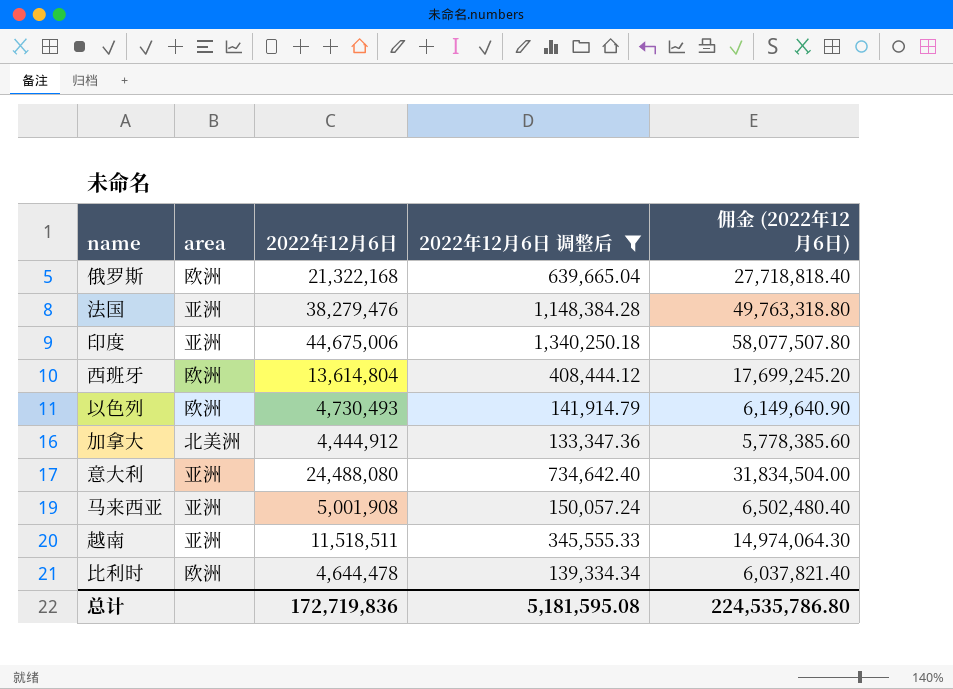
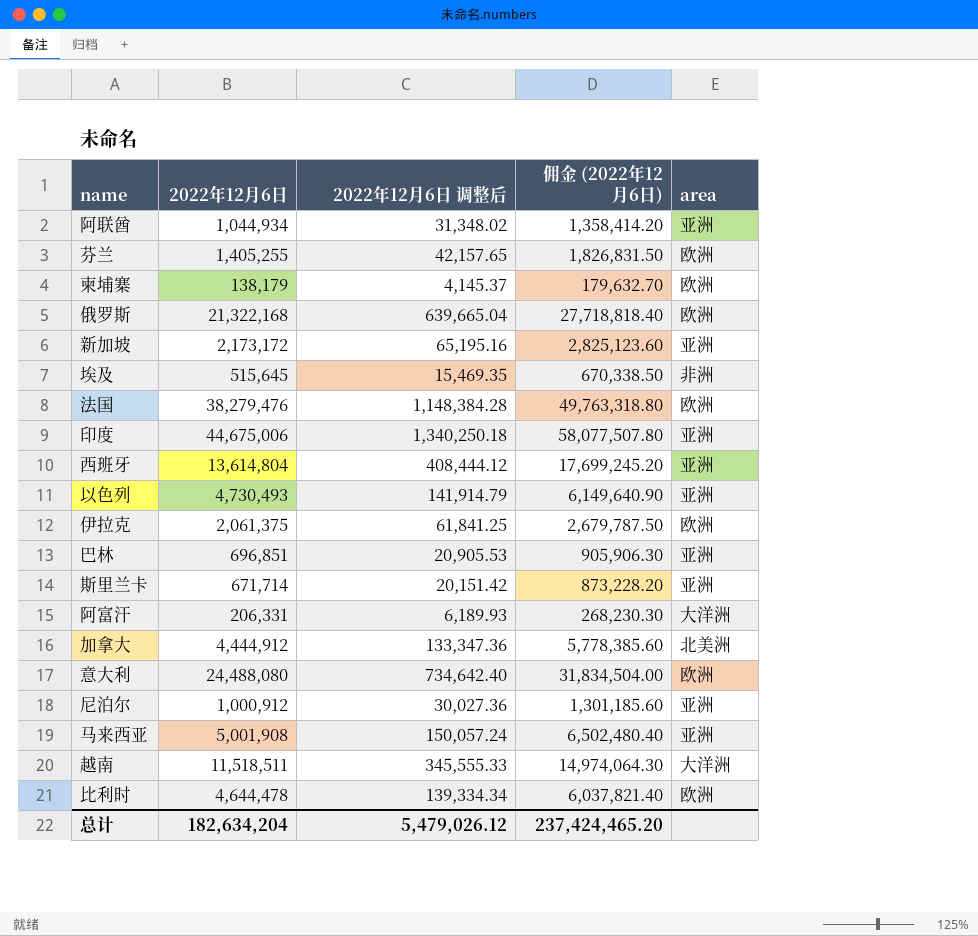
filter: 2022年12月6日 调整后 >= 133,347.36 -> none
column area | position: 2 -> 5
法国 | area: 亚洲 -> 欧洲
西班牙 | area: 欧洲 -> 亚洲
以色列 | area: 欧洲 -> 亚洲
意大利 | area: 亚洲 -> 欧洲
越南 | area: 亚洲 -> 大洋洲
总计 | 2022年12月6日: 172,719,836 -> 182,634,204
总计 | 2022年12月6日 调整后: 5,181,595.08 -> 5,479,026.12
总计 | 佣金 (2022年12月6日): 224,535,786.80 -> 237,424,465.20

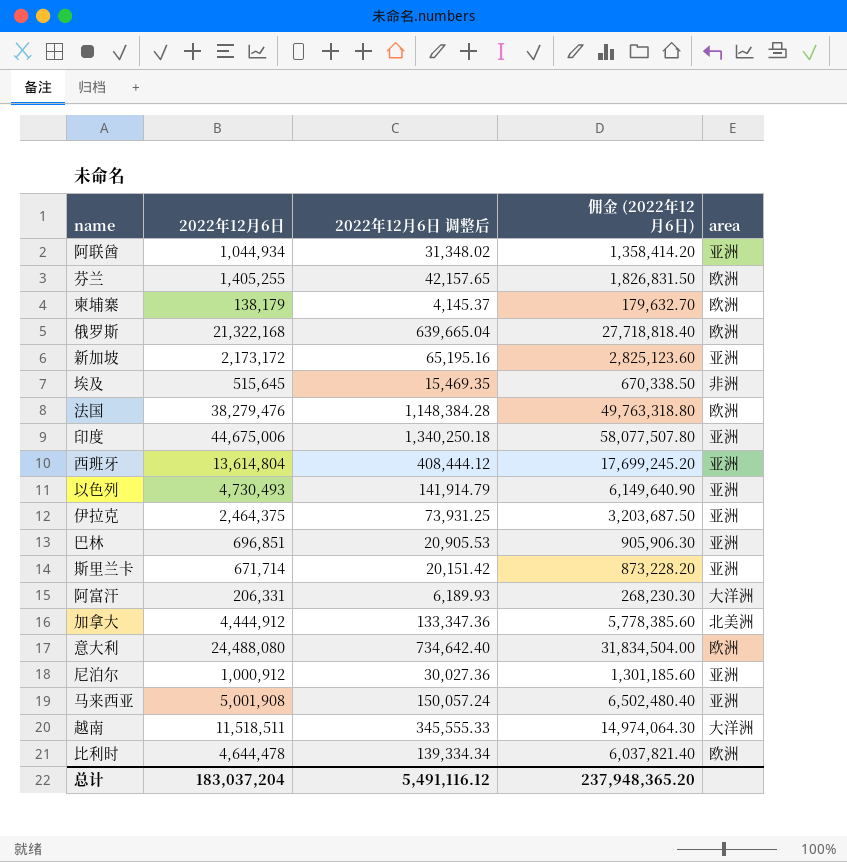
伊拉克 | 2022年12月6日: 2,061,375 -> 2,464,375
伊拉克 | 2022年12月6日 调整后: 61,841.25 -> 73,931.25
伊拉克 | 佣金 (2022年12月6日): 2,679,787.50 -> 3,203,687.50
伊拉克 | area: 欧洲 -> 亚洲
总计 | 2022年12月6日: 182,634,204 -> 183,037,204
总计 | 2022年12月6日 调整后: 5,479,026.12 -> 5,491,116.12
总计 | 佣金 (2022年12月6日): 237,424,465.20 -> 237,948,365.20

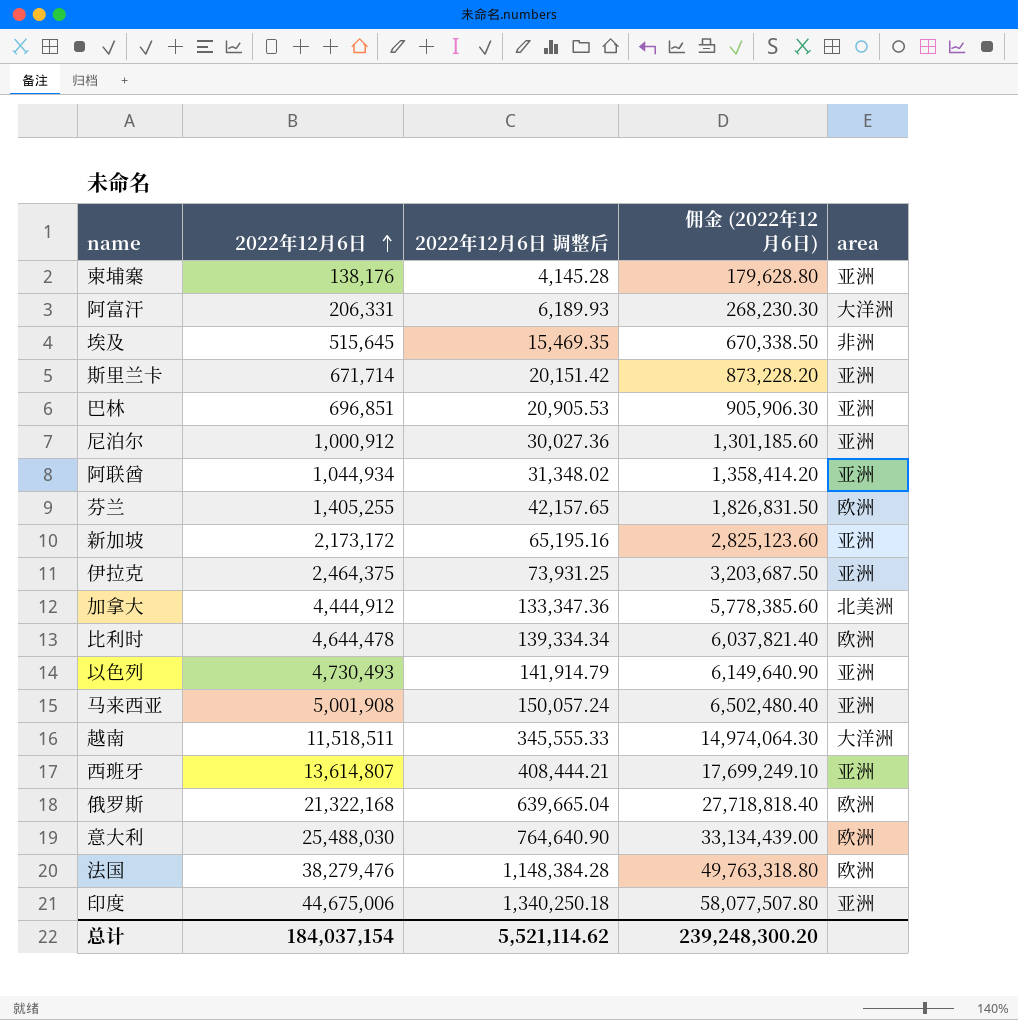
row order: none -> 2022年12月6日 ascending
柬埔寨 | 2022年12月6日: 138,179 -> 138,176
柬埔寨 | 2022年12月6日 调整后: 4,145.37 -> 4,145.28
柬埔寨 | 佣金 (2022年12月6日): 179,632.70 -> 179,628.80
柬埔寨 | area: 欧洲 -> 亚洲
西班牙 | 2022年12月6日: 13,614,804 -> 13,614,807
西班牙 | 2022年12月6日 调整后: 408,444.12 -> 408,444.21
西班牙 | 佣金 (2022年12月6日): 17,699,245.20 -> 17,699,249.10
意大利 | 2022年12月6日: 24,488,080 -> 25,488,030
意大利 | 2022年12月6日 调整后: 734,642.40 -> 764,640.90
意大利 | 佣金 (2022年12月6日): 31,834,504.00 -> 33,134,439.00
总计 | 2022年12月6日: 183,037,204 -> 184,037,154
总计 | 2022年12月6日 调整后: 5,491,116.12 -> 5,521,114.62
总计 | 佣金 (2022年12月6日): 237,948,365.20 -> 239,248,300.20

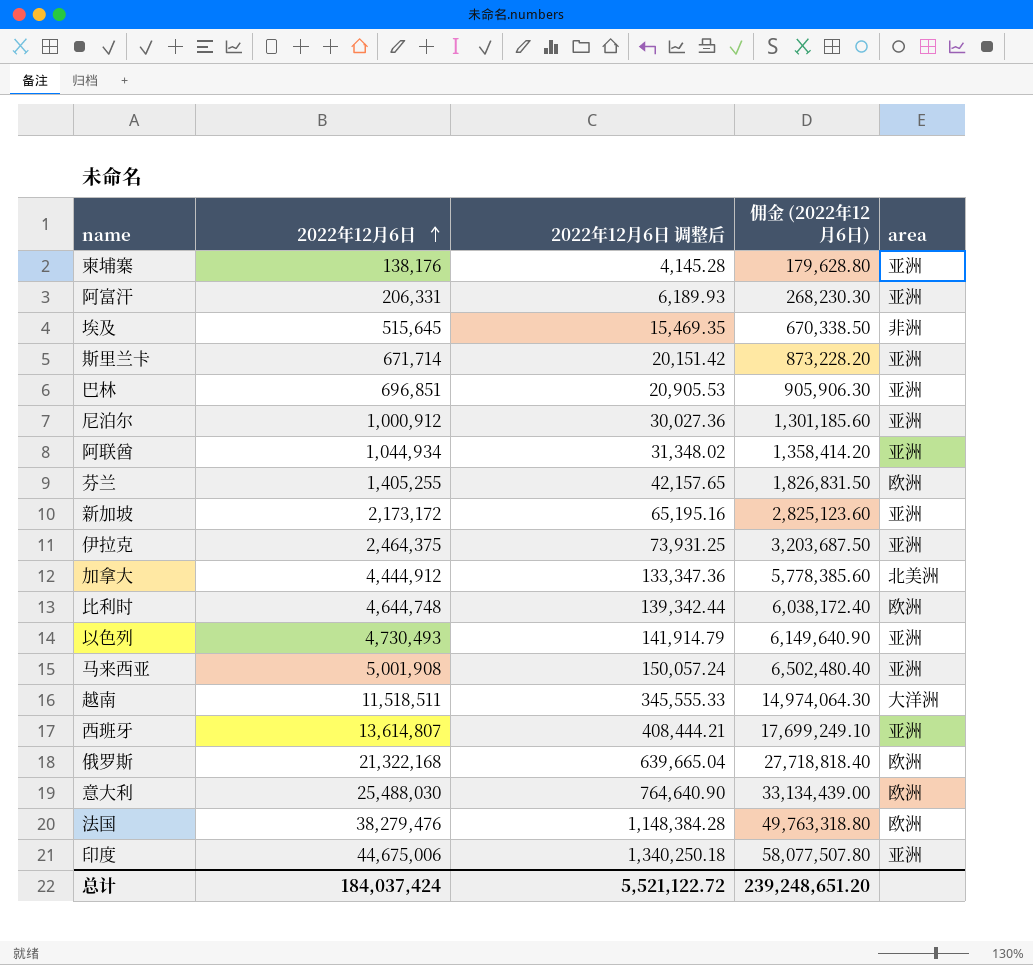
阿富汗 | area: 大洋洲 -> 亚洲
比利时 | 2022年12月6日: 4,644,478 -> 4,644,748
比利时 | 2022年12月6日 调整后: 139,334.34 -> 139,342.44
比利时 | 佣金 (2022年12月6日): 6,037,821.40 -> 6,038,172.40
总计 | 2022年12月6日: 184,037,154 -> 184,037,424
总计 | 2022年12月6日 调整后: 5,521,114.62 -> 5,521,122.72
总计 | 佣金 (2022年12月6日): 239,248,300.20 -> 239,248,651.20

